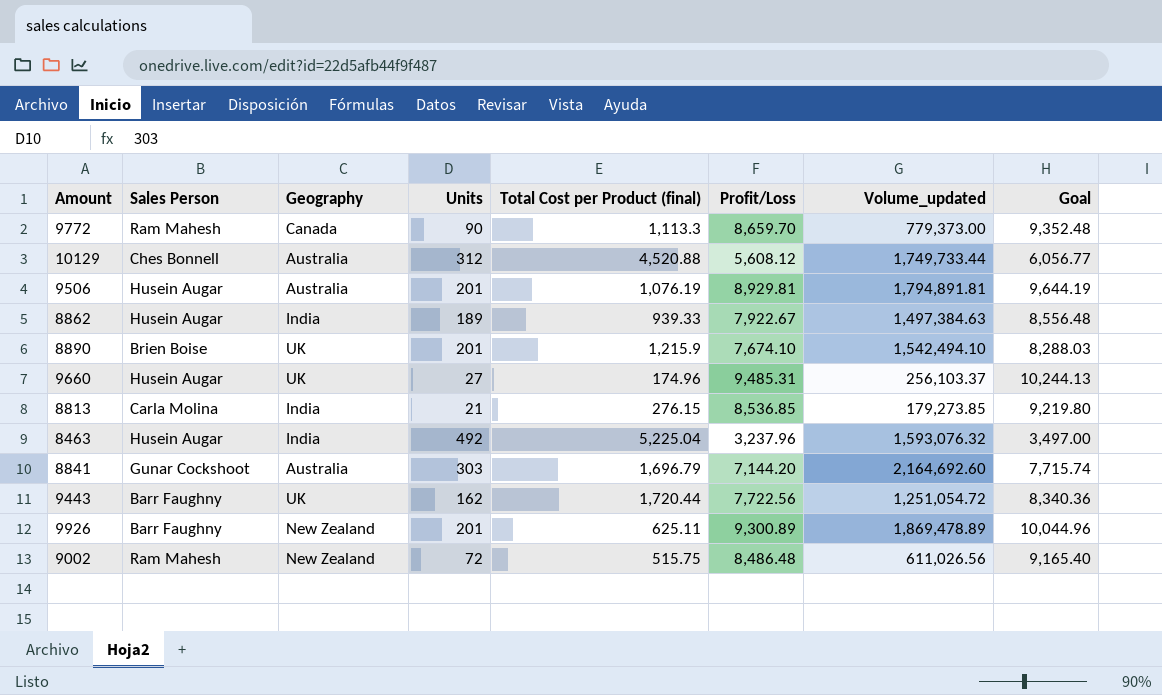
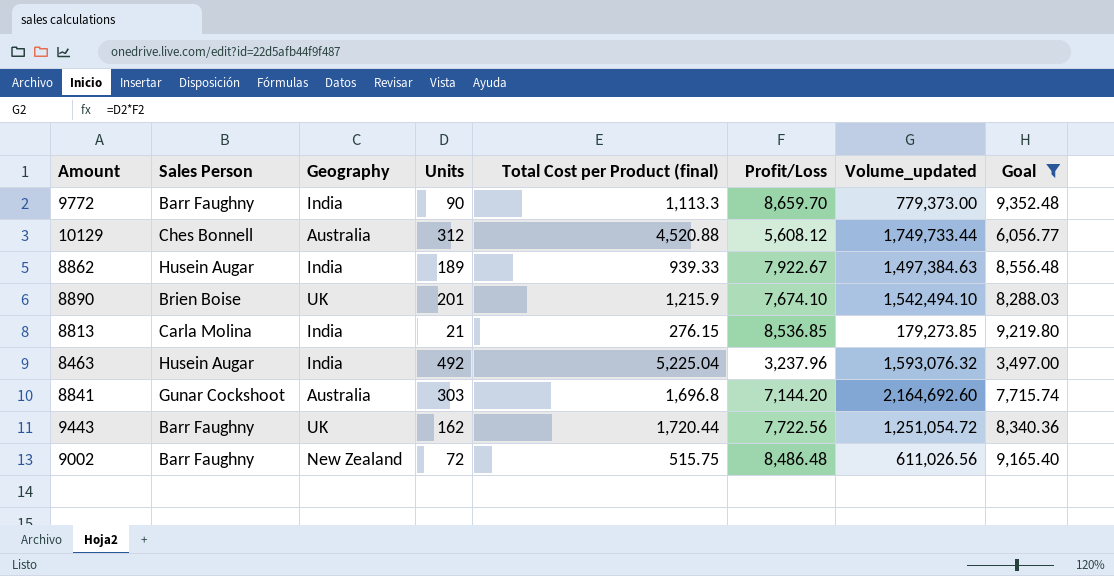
filter: none -> Goal <= 9,352.48
9772 | Sales Person: Ram Mahesh -> Barr Faughny
9772 | Geography: Canada -> India
8841 | Total Cost per Product (final): 1,696.79 -> 1,696.8
9002 | Sales Person: Ram Mahesh -> Barr Faughny

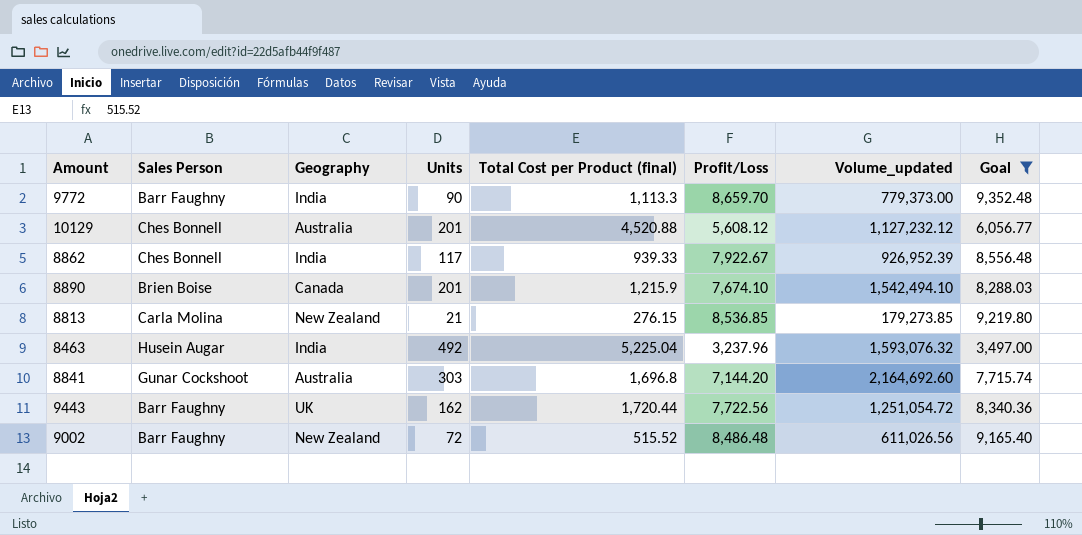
10129 | Units: 312 -> 201
10129 | Volume_updated: 1,749,733.44 -> 1,127,232.12
8862 | Sales Person: Husein Augar -> Ches Bonnell
8862 | Units: 189 -> 117
8862 | Volume_updated: 1,497,384.63 -> 926,952.39
8890 | Geography: UK -> Canada
8813 | Geography: India -> New Zealand
9002 | Total Cost per Product (final): 515.75 -> 515.52

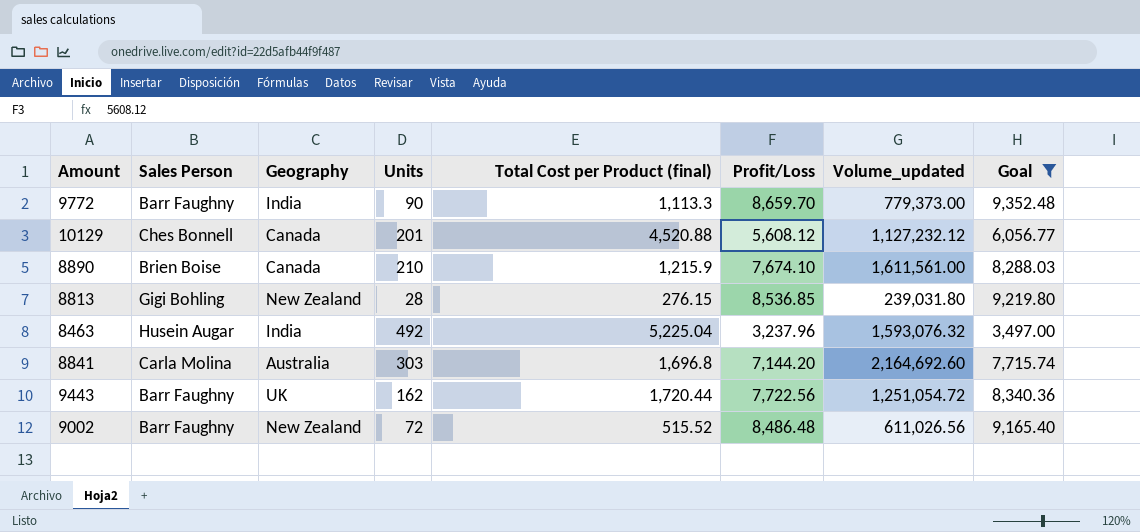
row 8862: Ches Bonnell | India | 117 | 939.33 | 7,922.67 | 926,952.39 | 8,556.48 -> none
10129 | Geography: Australia -> Canada
8890 | Units: 201 -> 210
8890 | Volume_updated: 1,542,494.10 -> 1,611,561.00
8813 | Sales Person: Carla Molina -> Gigi Bohling
8813 | Units: 21 -> 28
8813 | Volume_updated: 179,273.85 -> 239,031.80
8841 | Sales Person: Gunar Cockshoot -> Carla Molina

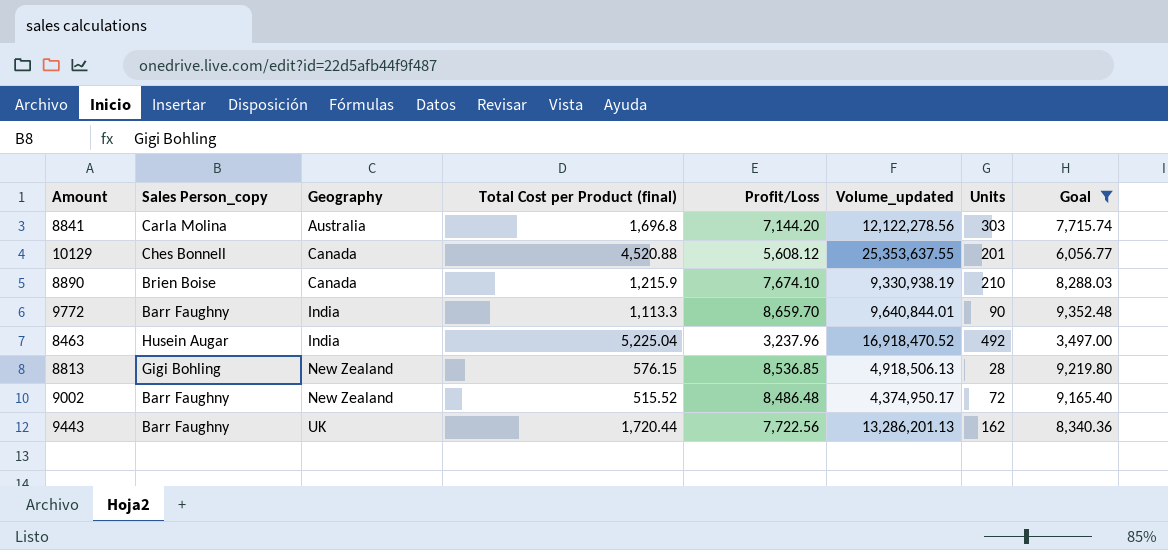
row order: none -> Geography ascending
column name: Sales Person -> Sales Person_copy
column Volume_updated | formula: [Units] * [Profit/Loss] -> [Total Cost per Product (final)] * [Profit/Loss]
column Units | position: 4 -> 7
8813 | Total Cost per Product (final): 276.15 -> 576.15

